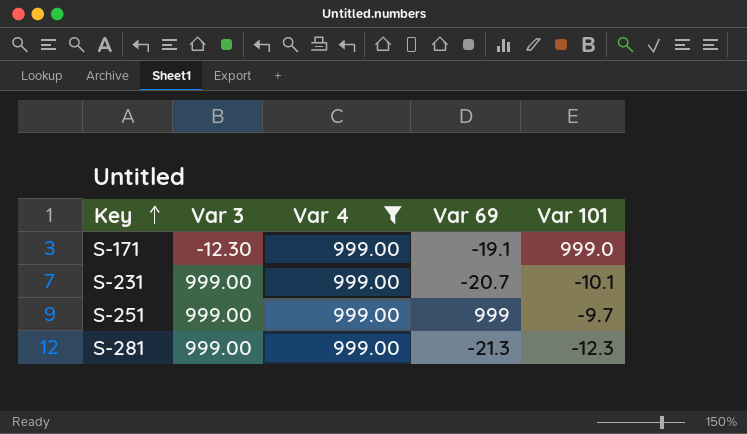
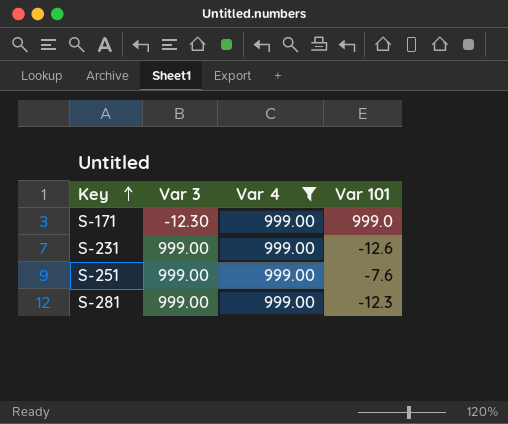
column Var 69 | position: 4 -> none
S-231 | Var 101: -10.1 -> -12.6
S-251 | Var 101: -9.7 -> -7.6

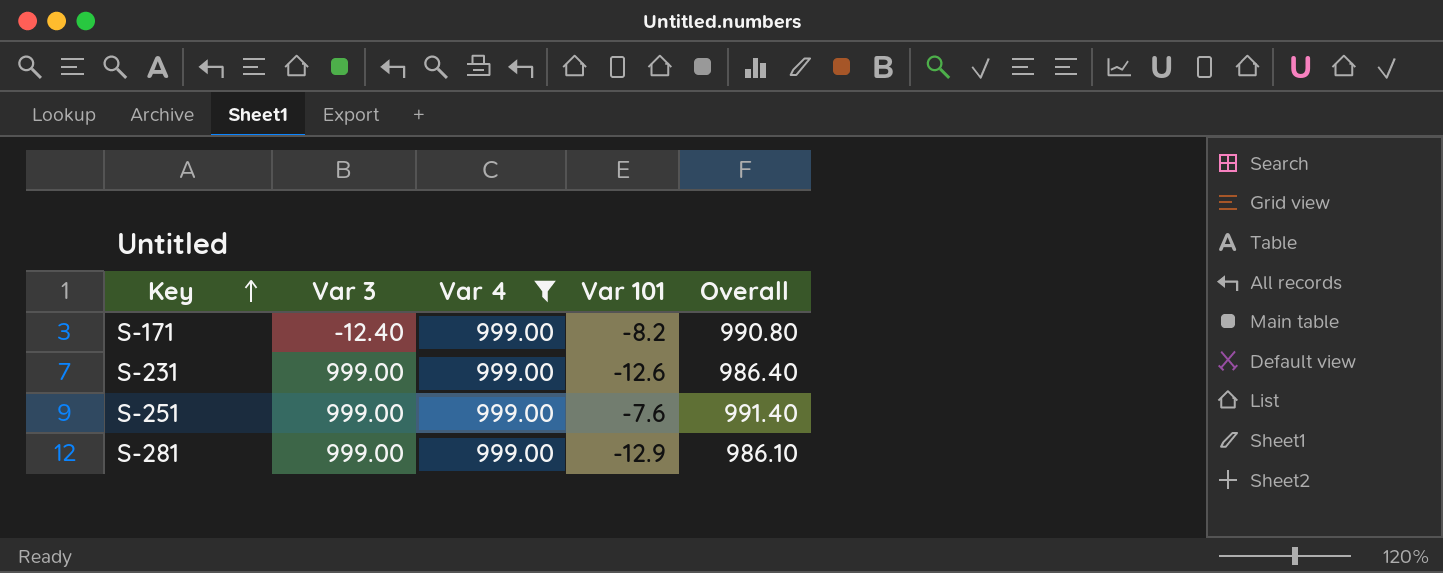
column Overall | formula: none -> [Var 4] + [Var 101]
S-171 | Var 3: -12.30 -> -12.40
S-171 | Var 101: 999.0 -> -8.2
S-281 | Var 101: -12.3 -> -12.9

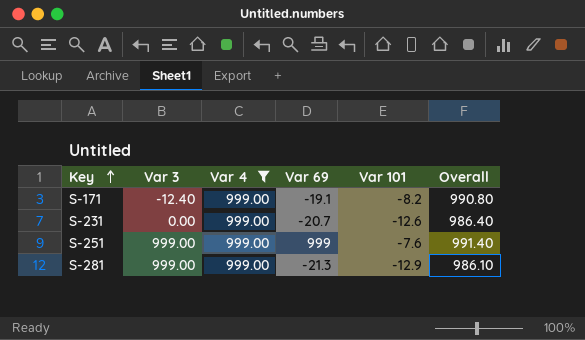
column Var 69 | position: none -> 4
S-231 | Var 3: 999.00 -> 0.00

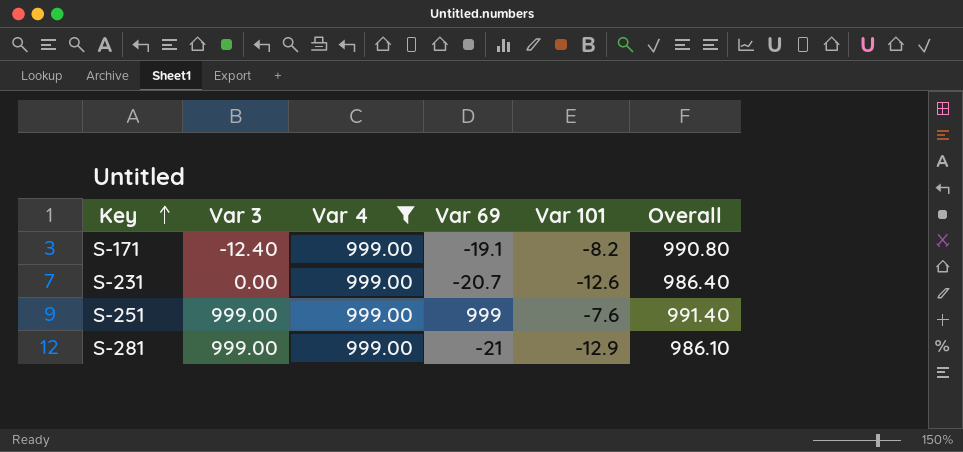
S-281 | Var 69: -21.3 -> -21

